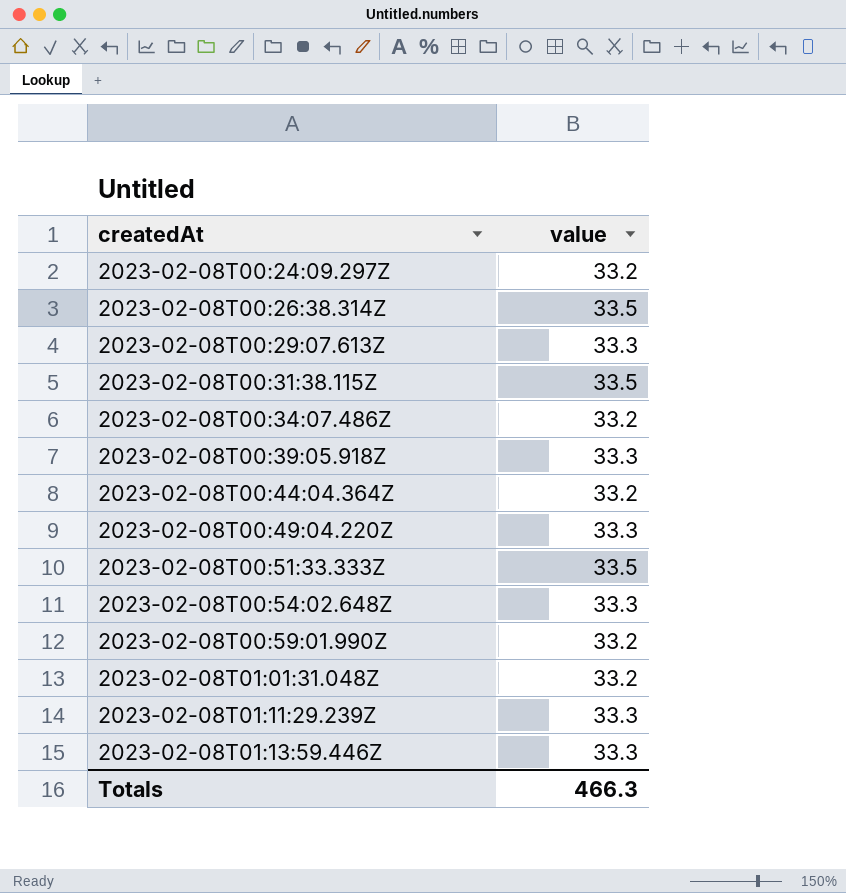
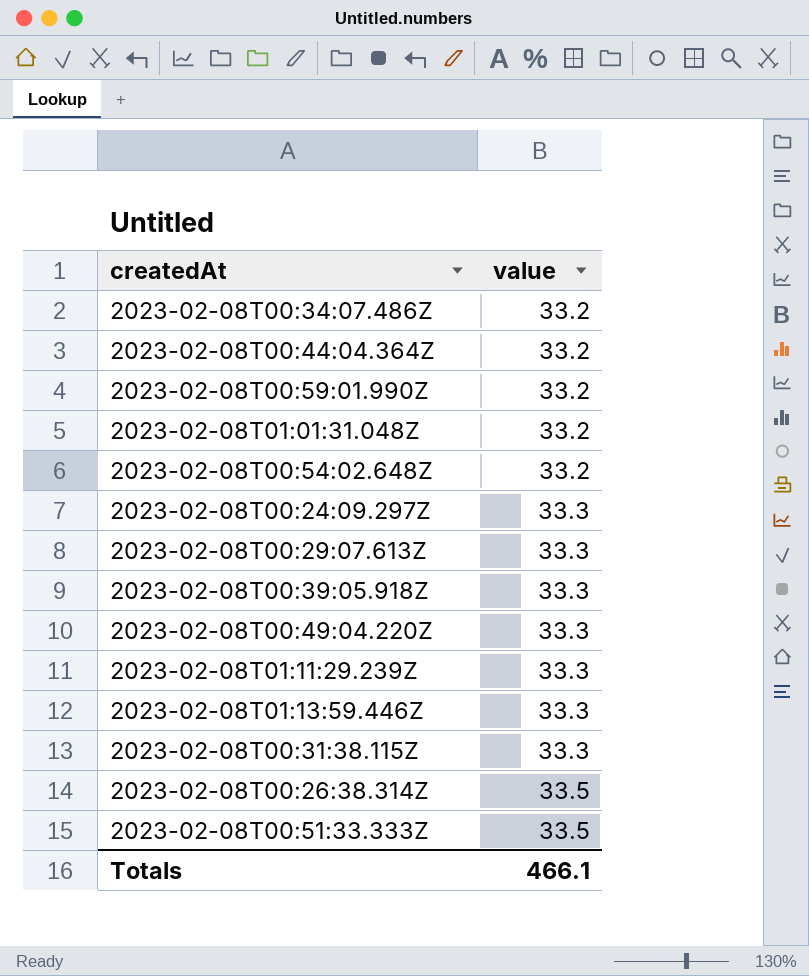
row order: createdAt ascending -> value ascending
2023-02-08T00:54:02.648Z | value: 33.3 -> 33.2
2023-02-08T00:24:09.297Z | value: 33.2 -> 33.3
2023-02-08T00:31:38.115Z | value: 33.5 -> 33.3
Totals | value: 466.3 -> 466.1

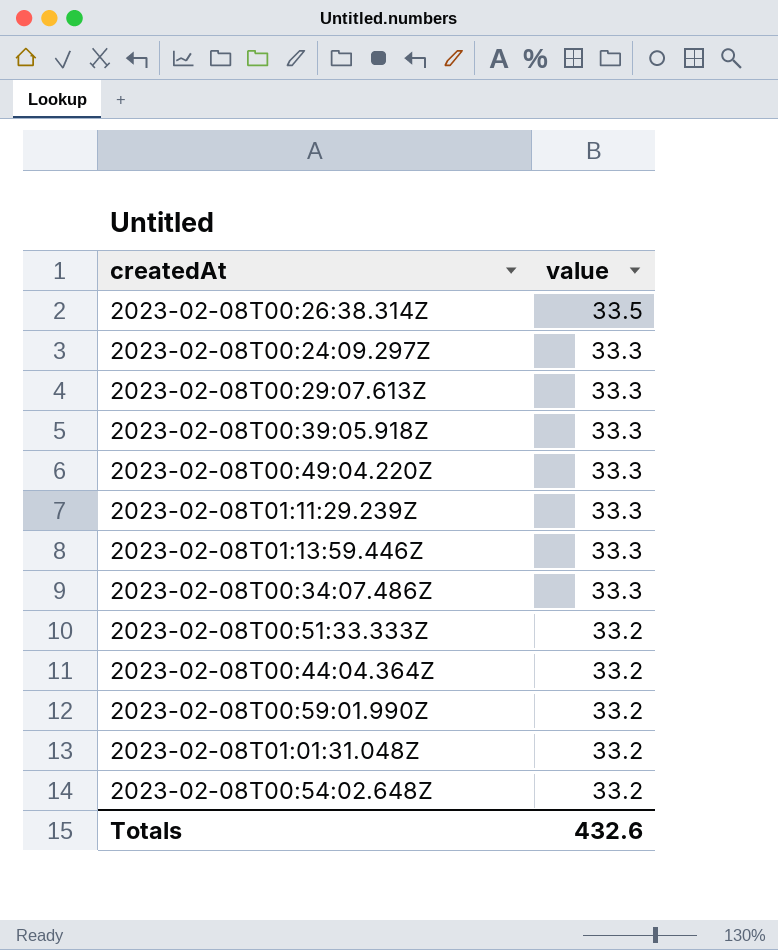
row order: value ascending -> value descending
row 2023-02-08T00:31:38.115Z: 33.3 -> none
2023-02-08T00:34:07.486Z | value: 33.2 -> 33.3
2023-02-08T00:51:33.333Z | value: 33.5 -> 33.2
Totals | value: 466.1 -> 432.6

